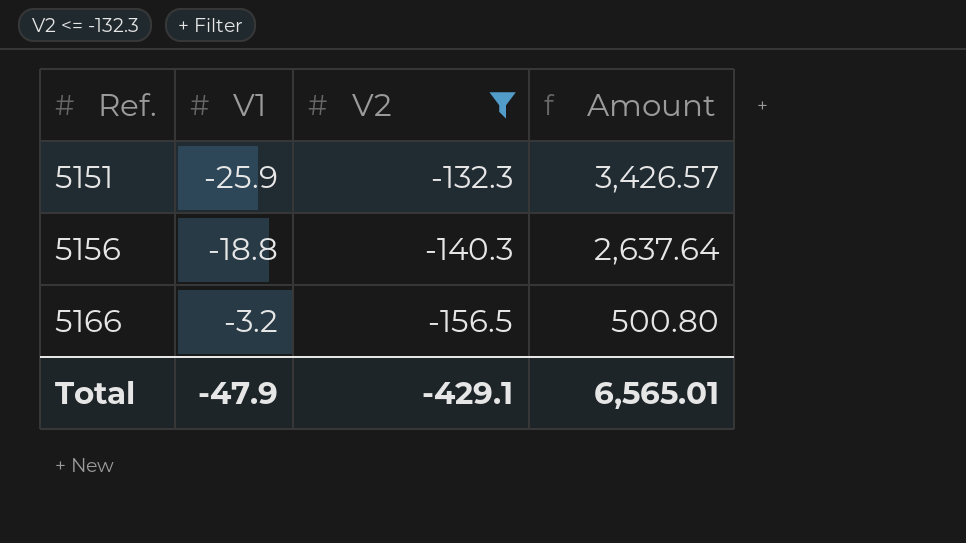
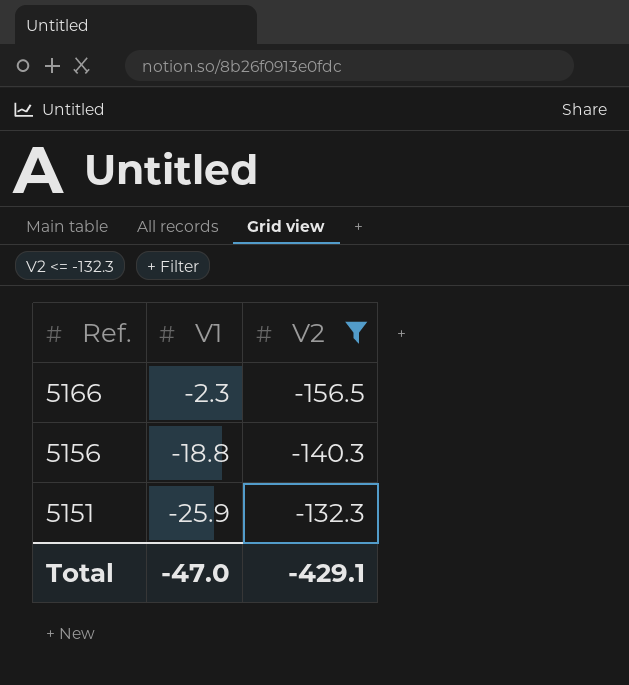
row order: Ref. ascending -> Ref. descending
column Amount | formula: [V1] * [V2] -> none
5166 | V1: -3.2 -> -2.3
Total | V1: -47.9 -> -47.0

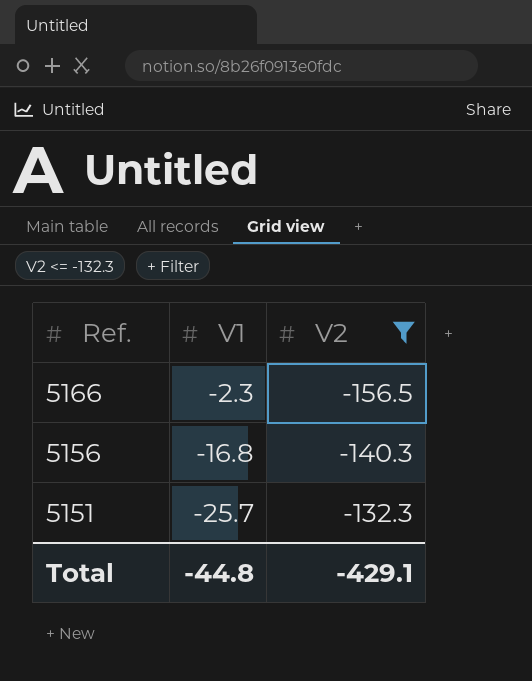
5156 | V1: -18.8 -> -16.8
5151 | V1: -25.9 -> -25.7
Total | V1: -47.0 -> -44.8

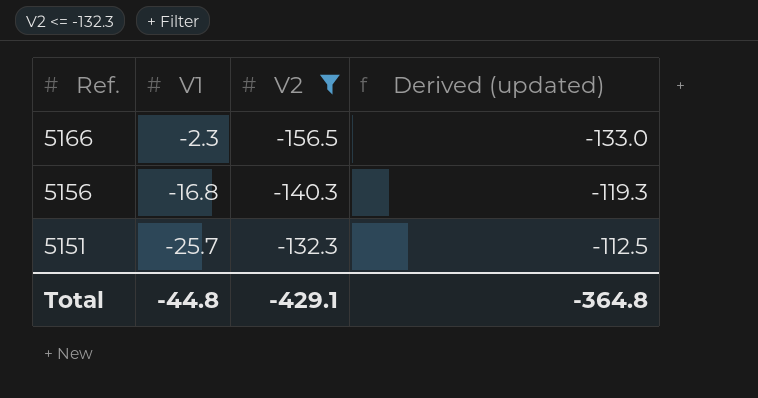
column Derived (updated) | formula: none -> [V2] * 0.85

